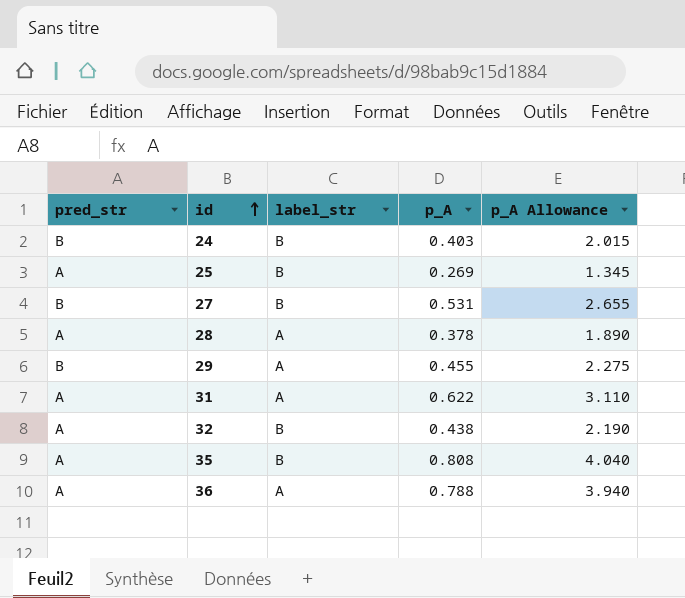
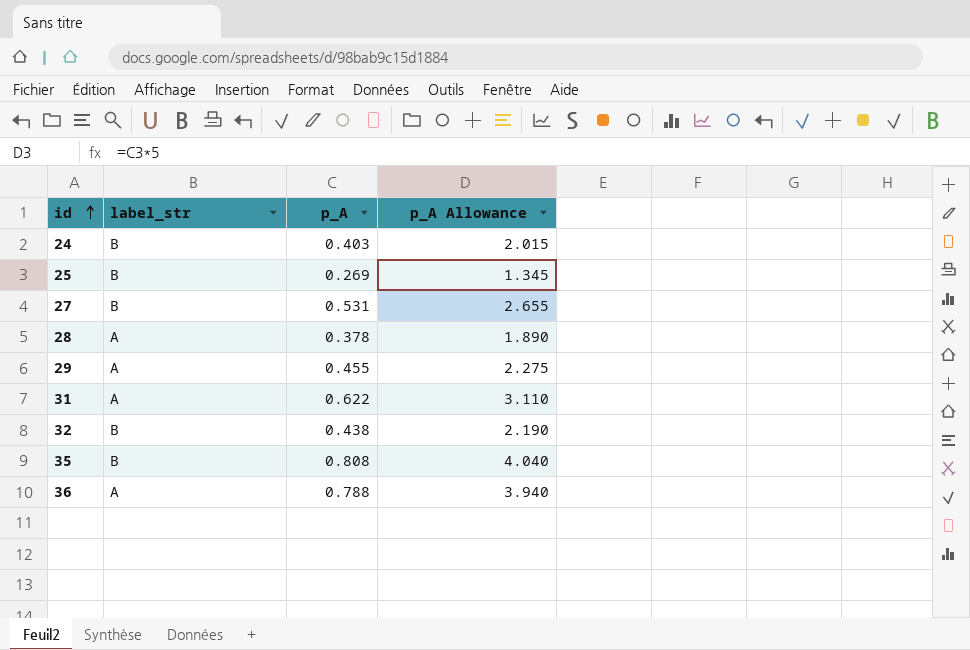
column pred_str | position: 1 -> none

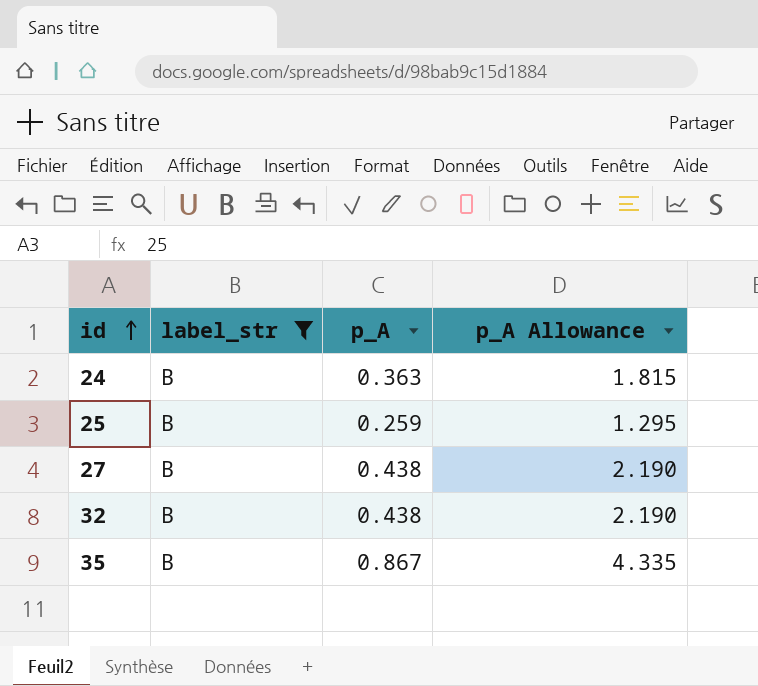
filter: none -> label_str = B
24 | p_A: 0.403 -> 0.363
24 | p_A Allowance: 2.015 -> 1.815
25 | p_A: 0.269 -> 0.259
25 | p_A Allowance: 1.345 -> 1.295
27 | p_A: 0.531 -> 0.438
27 | p_A Allowance: 2.655 -> 2.190
35 | p_A: 0.808 -> 0.867
35 | p_A Allowance: 4.040 -> 4.335

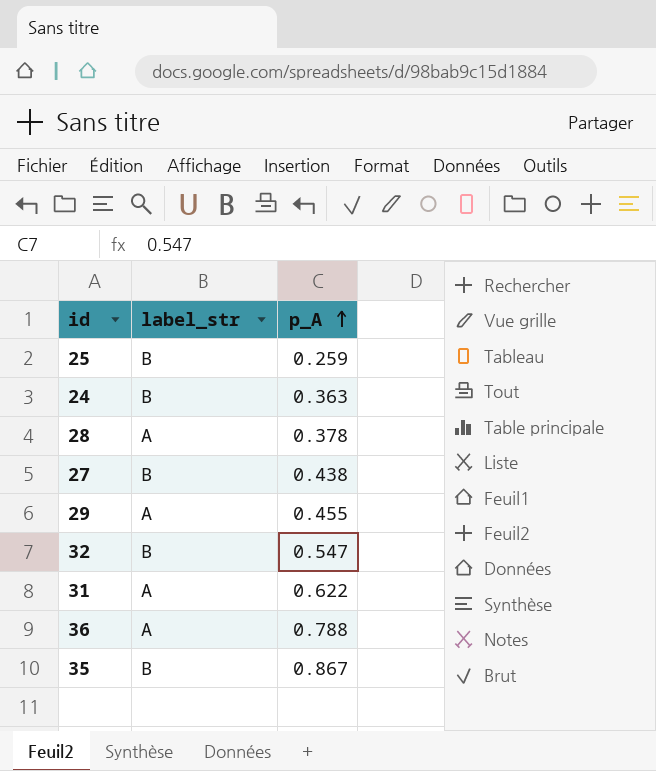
filter: label_str = B -> none
row order: id ascending -> p_A ascending
column p_A Allowance | formula: [p_A] * 5 -> none
32 | p_A: 0.438 -> 0.547

